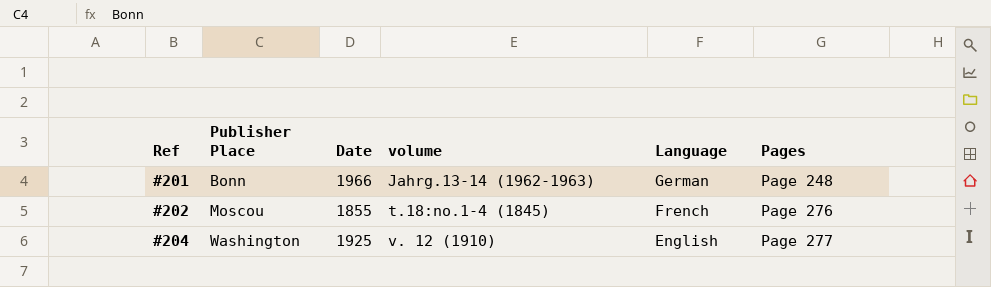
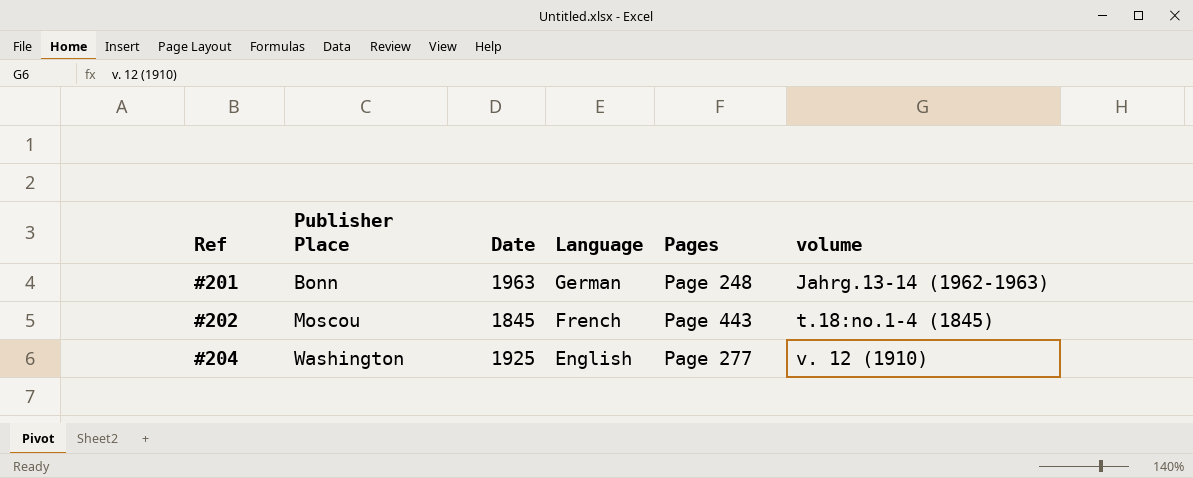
column volume | position: 4 -> 6
#201 | Date: 1966 -> 1963
#202 | Date: 1855 -> 1845
#202 | Pages: Page 276 -> Page 443

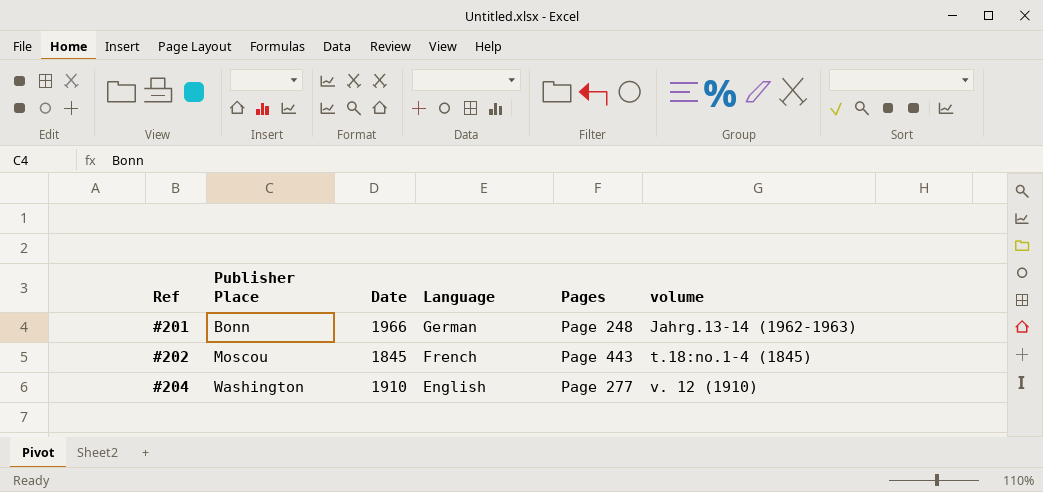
#201 | Date: 1963 -> 1966
#204 | Date: 1925 -> 1910

